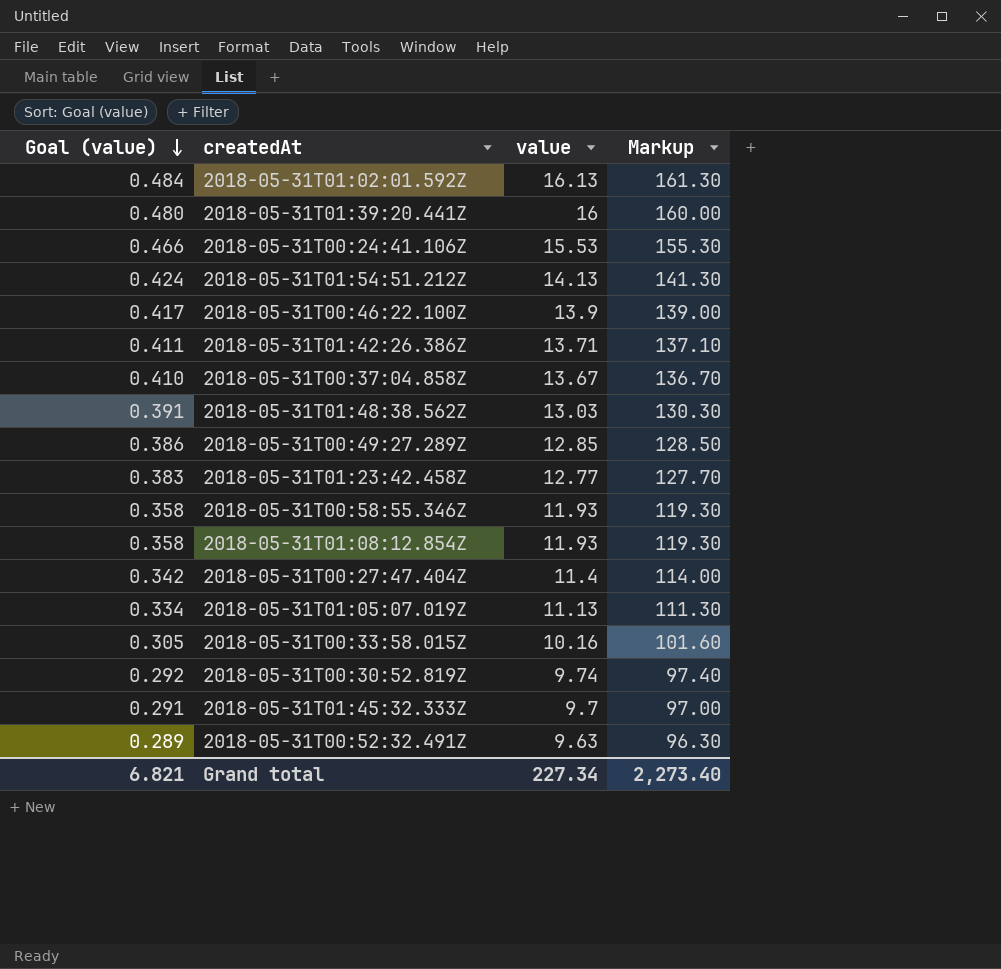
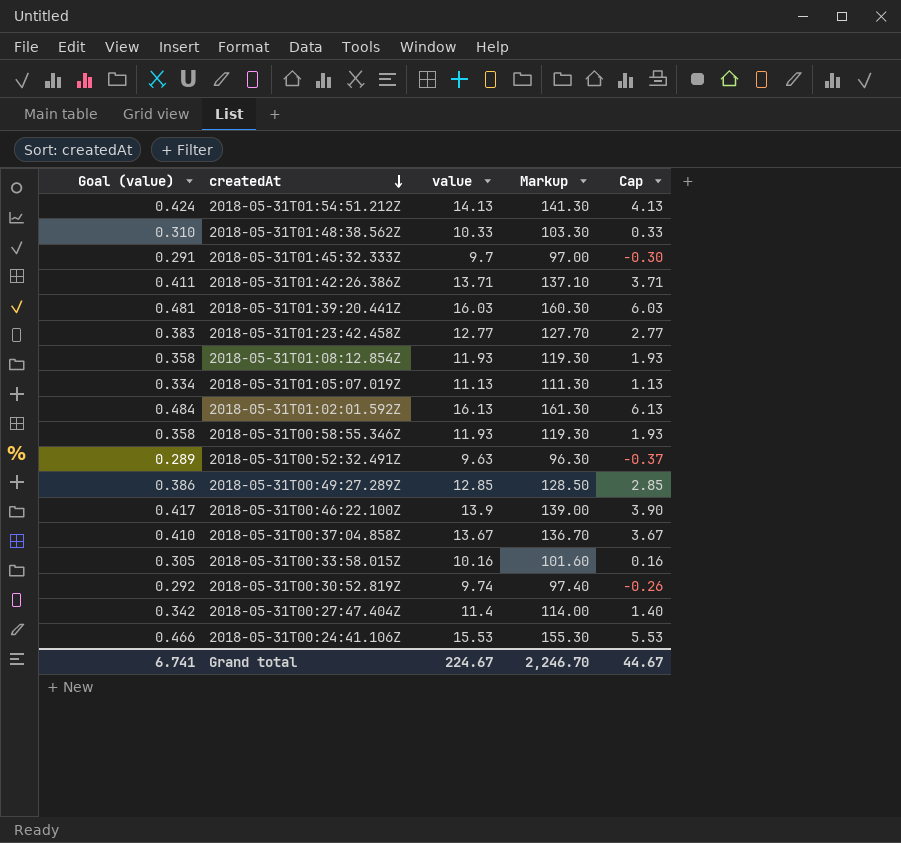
row order: Goal (value) descending -> createdAt descending
column Cap | formula: none -> [value] - 10
2018-05-31T01:48:38.562Z | Goal (value): 0.391 -> 0.310
2018-05-31T01:48:38.562Z | value: 13.03 -> 10.33
2018-05-31T01:48:38.562Z | Markup: 130.30 -> 103.30
2018-05-31T01:39:20.441Z | Goal (value): 0.480 -> 0.481
2018-05-31T01:39:20.441Z | value: 16 -> 16.03
2018-05-31T01:39:20.441Z | Markup: 160.00 -> 160.30
Grand total | Goal (value): 6.821 -> 6.741
Grand total | value: 227.34 -> 224.67
Grand total | Markup: 2,273.40 -> 2,246.70

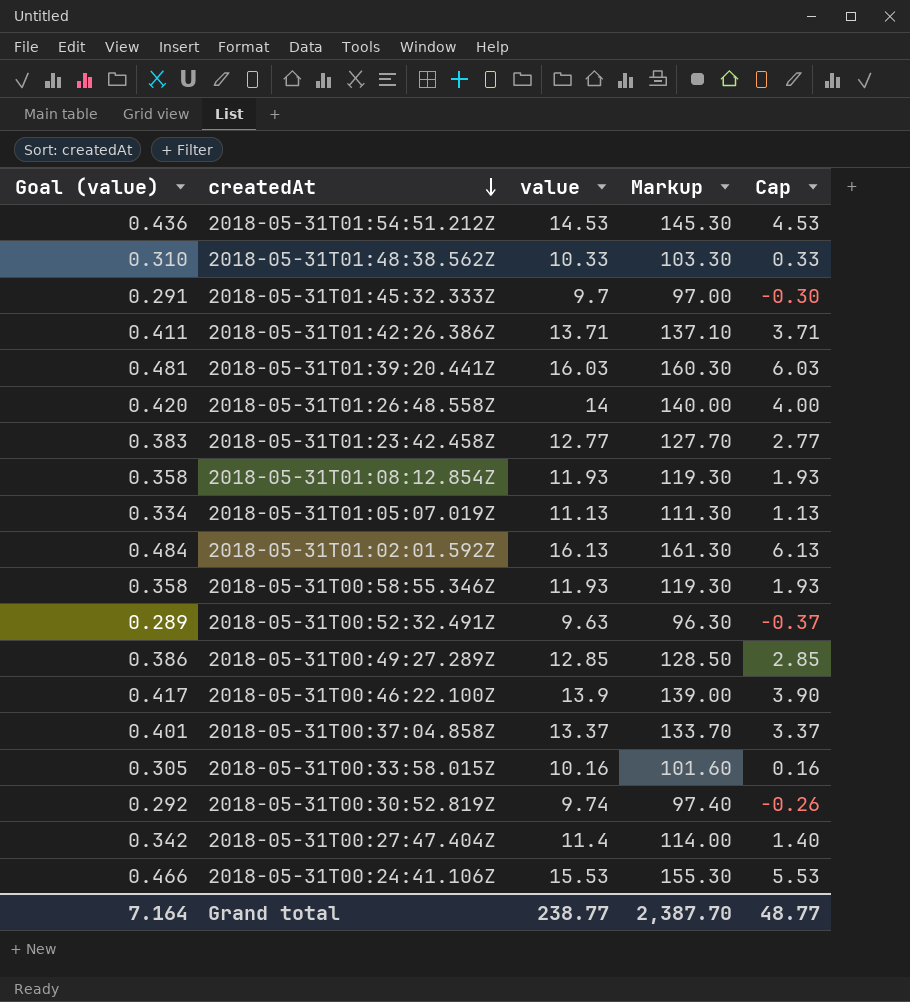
2018-05-31T01:54:51.212Z | Goal (value): 0.424 -> 0.436
2018-05-31T01:54:51.212Z | value: 14.13 -> 14.53
2018-05-31T01:54:51.212Z | Markup: 141.30 -> 145.30
2018-05-31T01:54:51.212Z | Cap: 4.13 -> 4.53
row 2018-05-31T01:26:48.558Z: none -> 0.420 | 14 | 140.00 | 4.00
2018-05-31T00:37:04.858Z | Goal (value): 0.410 -> 0.401
2018-05-31T00:37:04.858Z | value: 13.67 -> 13.37
2018-05-31T00:37:04.858Z | Markup: 136.70 -> 133.70
2018-05-31T00:37:04.858Z | Cap: 3.67 -> 3.37
Grand total | Goal (value): 6.741 -> 7.164
Grand total | value: 224.67 -> 238.77
Grand total | Markup: 2,246.70 -> 2,387.70
Grand total | Cap: 44.67 -> 48.77

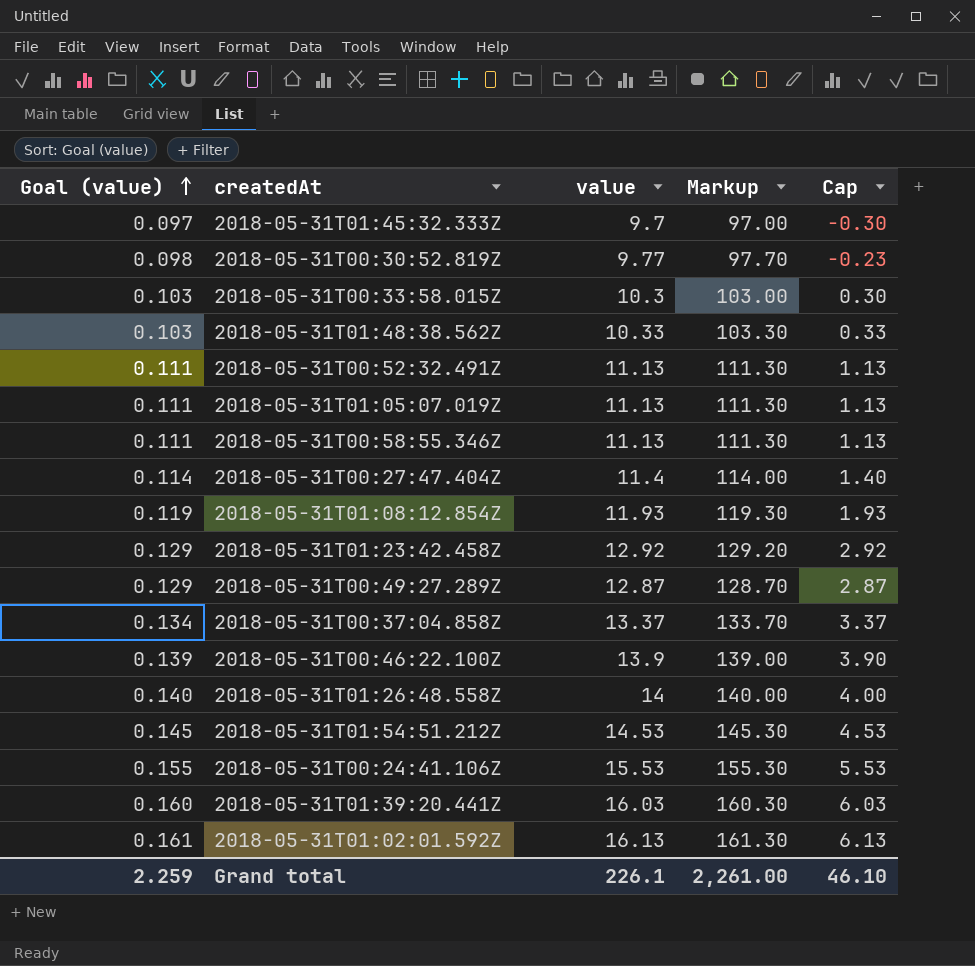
row order: createdAt descending -> Goal (value) ascending
column Goal (value) | formula: [value] * 0.03 -> [value] * 0.01
row 2018-05-31T01:42:26.386Z: 0.411 | 13.71 | 137.10 | 3.71 -> none
2018-05-31T00:30:52.819Z | value: 9.74 -> 9.77
2018-05-31T00:30:52.819Z | Markup: 97.40 -> 97.70
2018-05-31T00:30:52.819Z | Cap: -0.26 -> -0.23
2018-05-31T00:33:58.015Z | value: 10.16 -> 10.3
2018-05-31T00:33:58.015Z | Markup: 101.60 -> 103.00
2018-05-31T00:33:58.015Z | Cap: 0.16 -> 0.30
2018-05-31T00:52:32.491Z | value: 9.63 -> 11.13
2018-05-31T00:52:32.491Z | Markup: 96.30 -> 111.30
2018-05-31T00:52:32.491Z | Cap: -0.37 -> 1.13
2018-05-31T00:58:55.346Z | value: 11.93 -> 11.13
2018-05-31T00:58:55.346Z | Markup: 119.30 -> 111.30
2018-05-31T00:58:55.346Z | Cap: 1.93 -> 1.13
2018-05-31T01:23:42.458Z | value: 12.77 -> 12.92
2018-05-31T01:23:42.458Z | Markup: 127.70 -> 129.20
2018-05-31T01:23:42.458Z | Cap: 2.77 -> 2.92
2018-05-31T00:49:27.289Z | value: 12.85 -> 12.87
2018-05-31T00:49:27.289Z | Markup: 128.50 -> 128.70
2018-05-31T00:49:27.289Z | Cap: 2.85 -> 2.87
Grand total | Goal (value): 7.164 -> 2.259
Grand total | value: 238.77 -> 226.1
Grand total | Markup: 2,387.70 -> 2,261.00
Grand total | Cap: 48.77 -> 46.10

